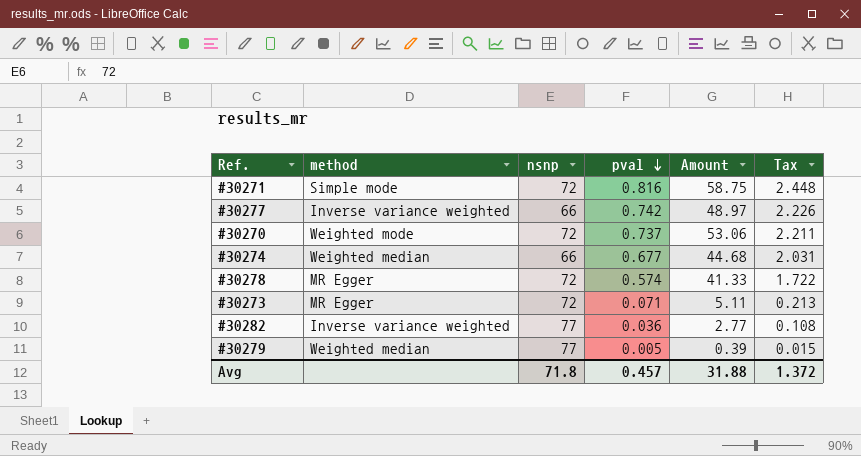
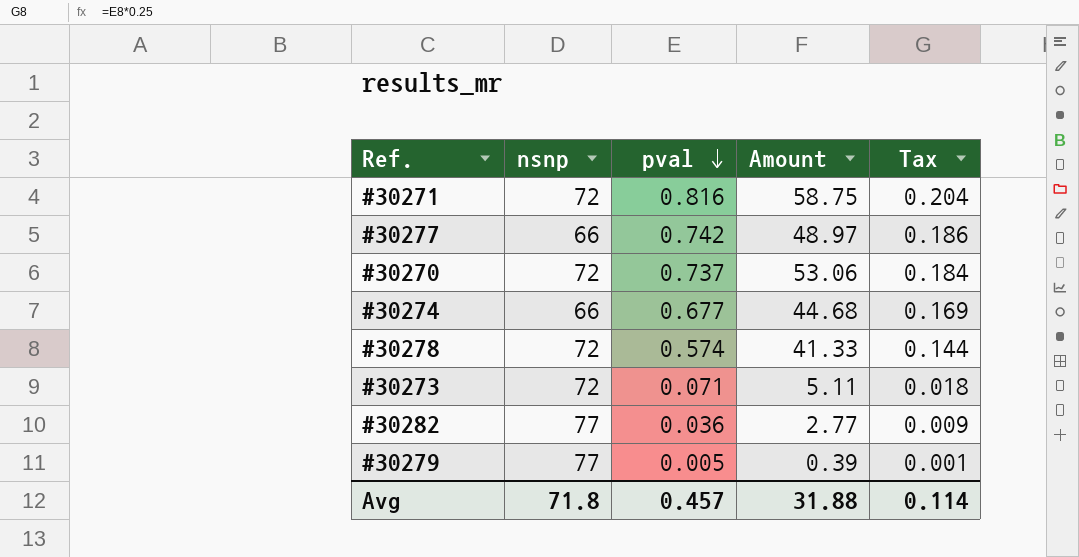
column method | position: 2 -> none
column Tax | formula: [pval] * 3 -> [pval] * 0.25
Avg | Tax: 1.372 -> 0.114

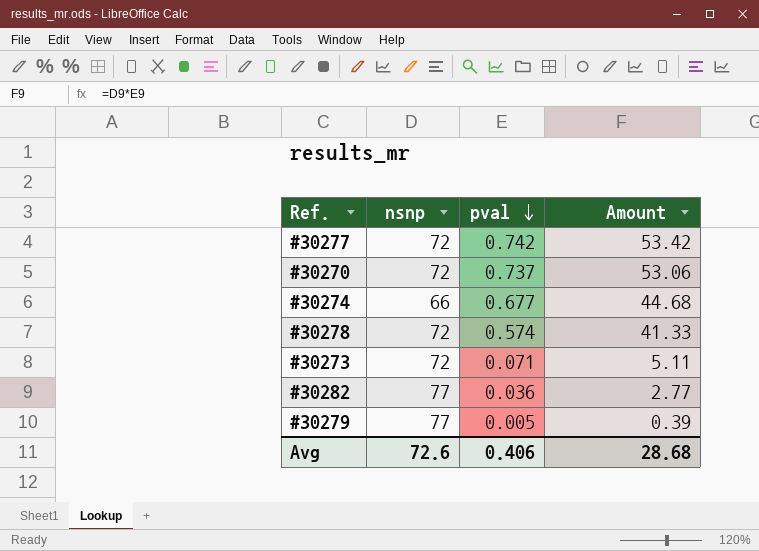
column Tax | formula: [pval] * 0.25 -> none
row #30271: 72 | 0.816 | 58.75 | 0.204 -> none
#30277 | nsnp: 66 -> 72
#30277 | Amount: 48.97 -> 53.42
Avg | nsnp: 71.8 -> 72.6
Avg | pval: 0.457 -> 0.406
Avg | Amount: 31.88 -> 28.68

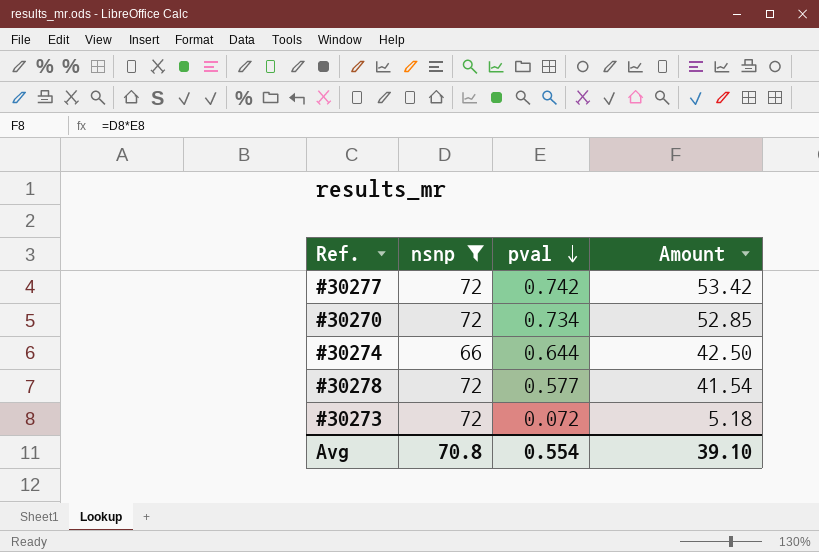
filter: none -> nsnp != 77
#30270 | pval: 0.737 -> 0.734
#30270 | Amount: 53.06 -> 52.85
#30274 | pval: 0.677 -> 0.644
#30274 | Amount: 44.68 -> 42.50
#30278 | pval: 0.574 -> 0.577
#30278 | Amount: 41.33 -> 41.54
#30273 | pval: 0.071 -> 0.072
#30273 | Amount: 5.11 -> 5.18
Avg | nsnp: 72.6 -> 70.8
Avg | pval: 0.406 -> 0.554
Avg | Amount: 28.68 -> 39.10

